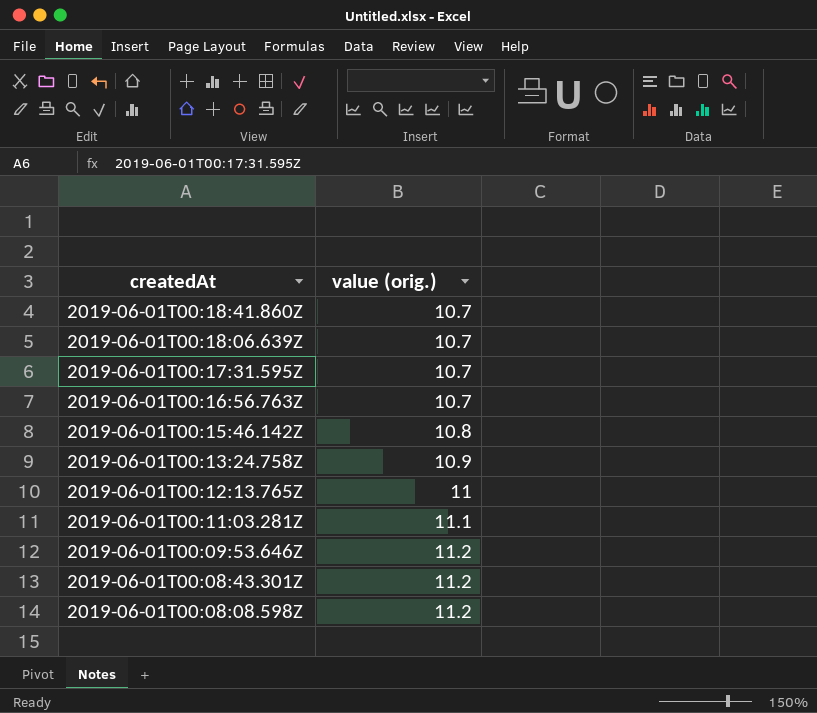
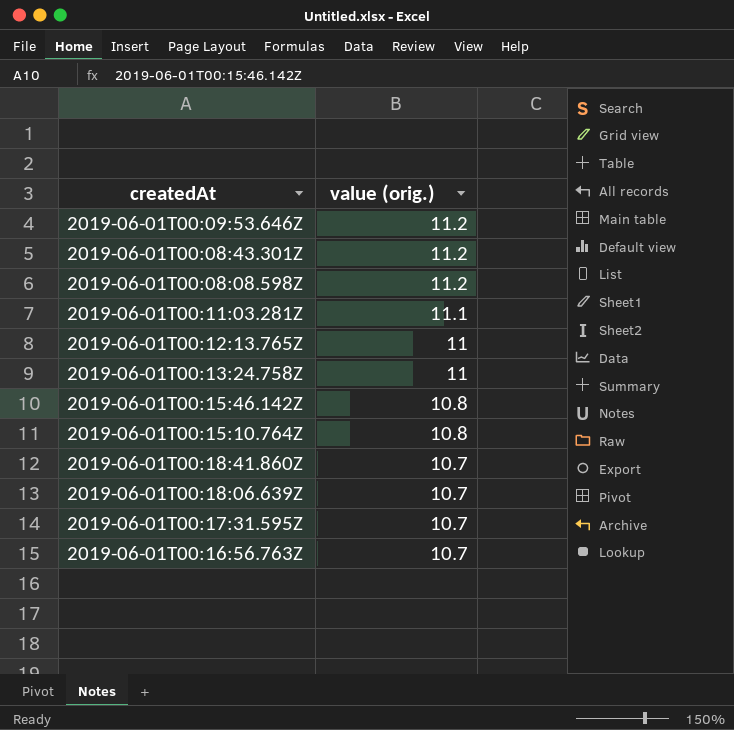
row order: createdAt descending -> value (orig.) descending
2019-06-01T00:13:24.758Z | value (orig.): 10.9 -> 11
row 2019-06-01T00:15:10.764Z: none -> 10.8

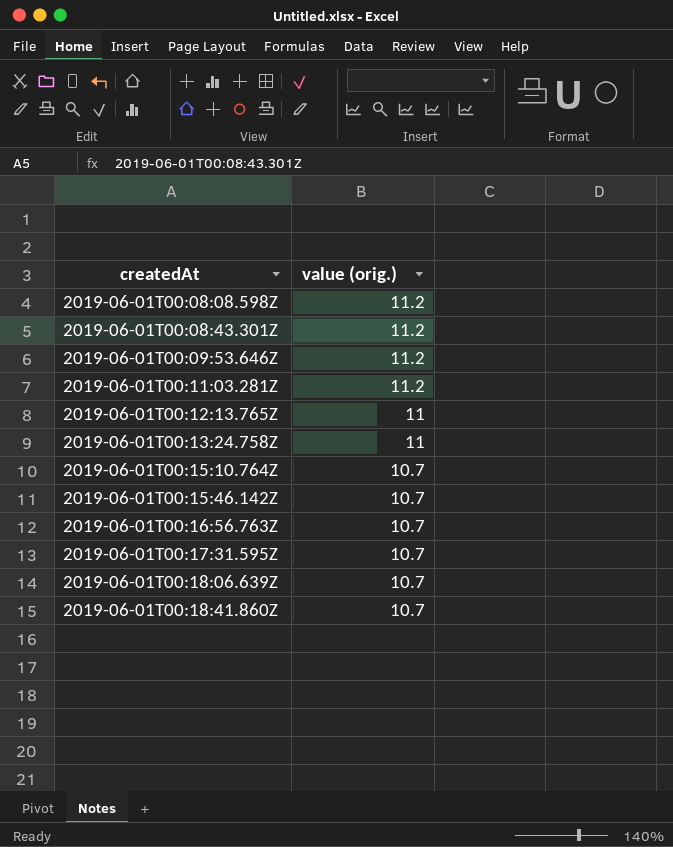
row order: value (orig.) descending -> createdAt ascending
2019-06-01T00:11:03.281Z | value (orig.): 11.1 -> 11.2
2019-06-01T00:15:10.764Z | value (orig.): 10.8 -> 10.7
2019-06-01T00:15:46.142Z | value (orig.): 10.8 -> 10.7

